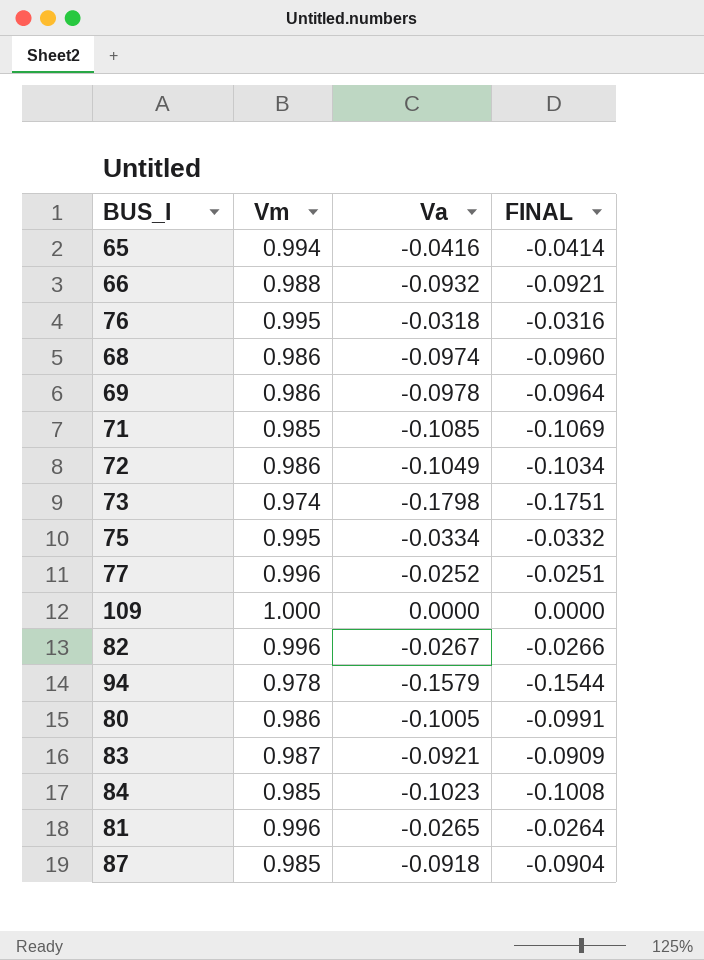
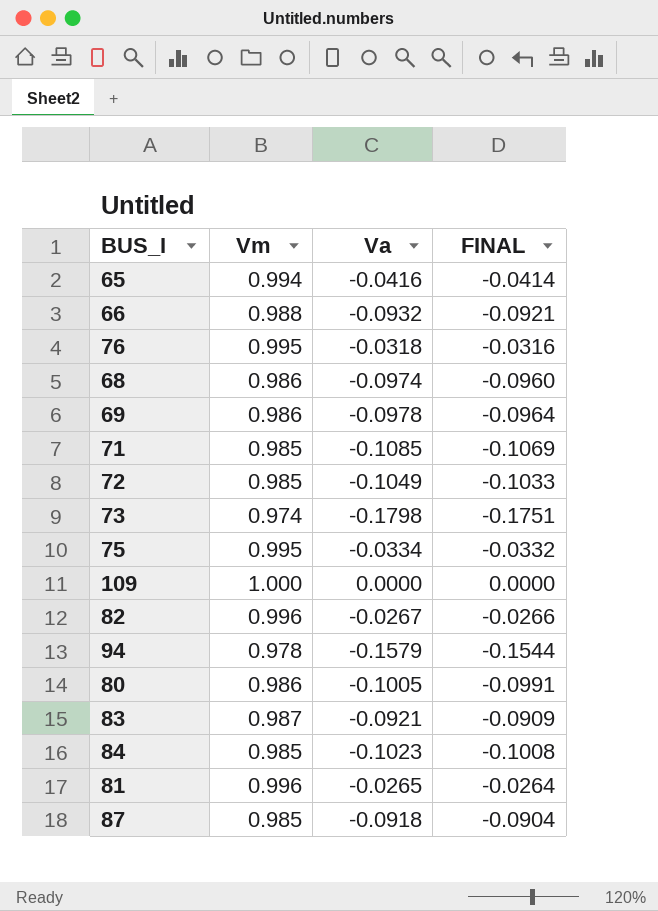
row 77: 0.996 | -0.0252 | -0.0251 -> none
72 | Vm: 0.986 -> 0.985
72 | FINAL: -0.1034 -> -0.1033

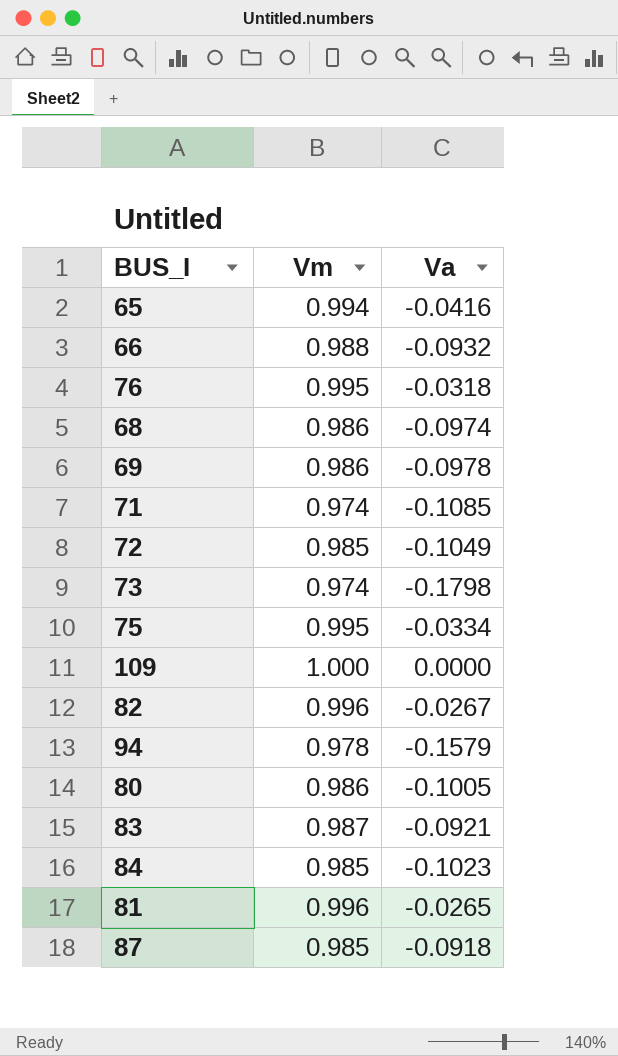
column FINAL | formula: [Vm] * [Va] -> none
71 | Vm: 0.985 -> 0.974

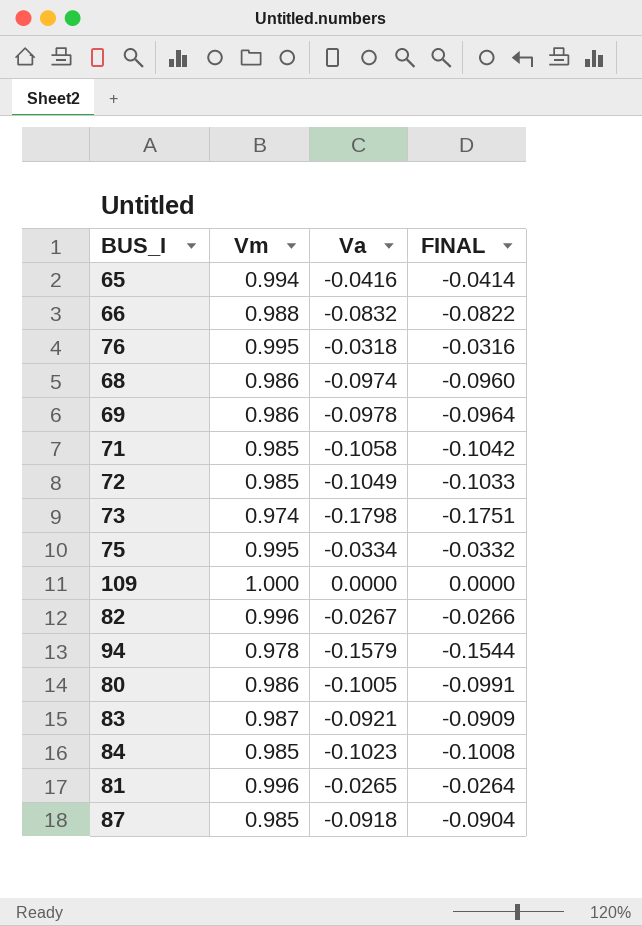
column FINAL | formula: none -> [Vm] * [Va]
66 | Va: -0.0932 -> -0.0832
71 | Vm: 0.974 -> 0.985
71 | Va: -0.1085 -> -0.1058

